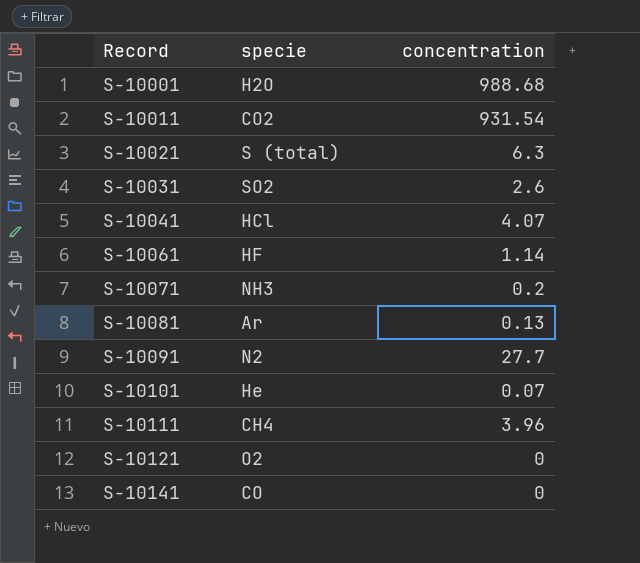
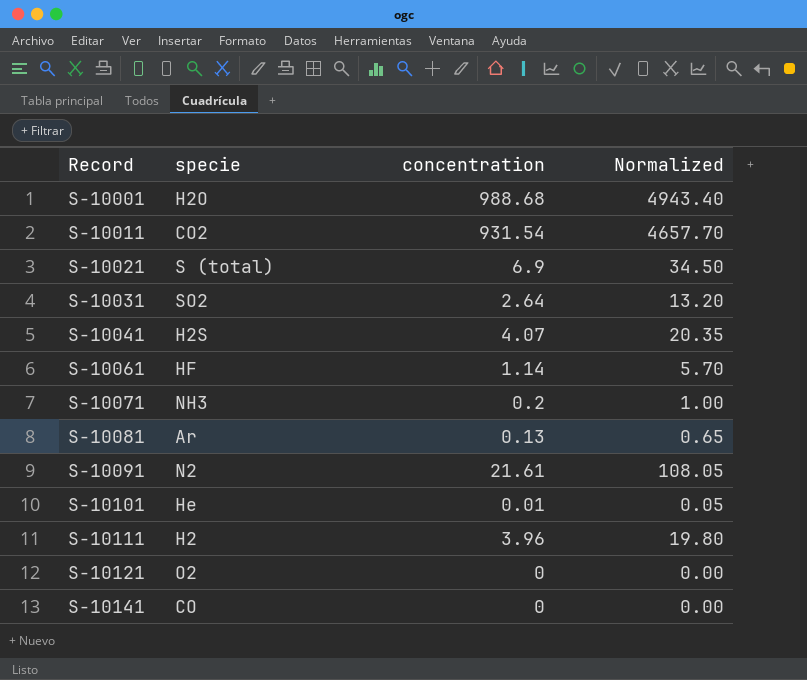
column Normalized | formula: none -> [concentration] * 5
S-10021 | concentration: 6.3 -> 6.9
S-10031 | concentration: 2.6 -> 2.64
S-10041 | specie: HCl -> H2S
S-10091 | concentration: 27.7 -> 21.61
S-10101 | concentration: 0.07 -> 0.01
S-10111 | specie: CH4 -> H2

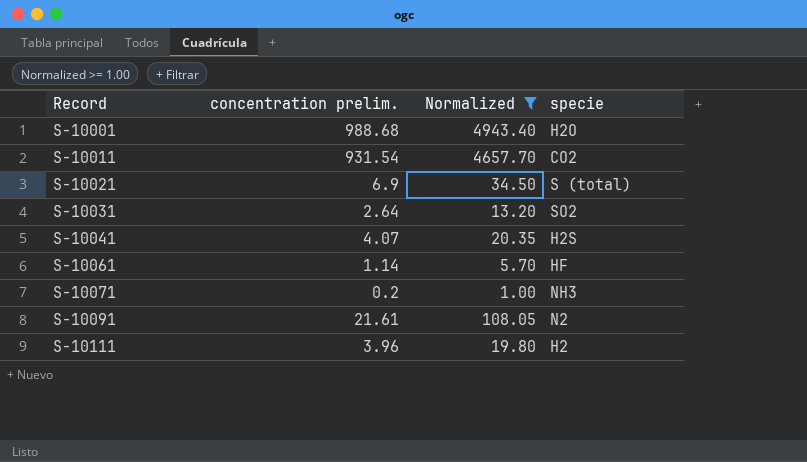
filter: none -> Normalized >= 1.00
column name: concentration -> concentration prelim.
column specie | position: 2 -> 4

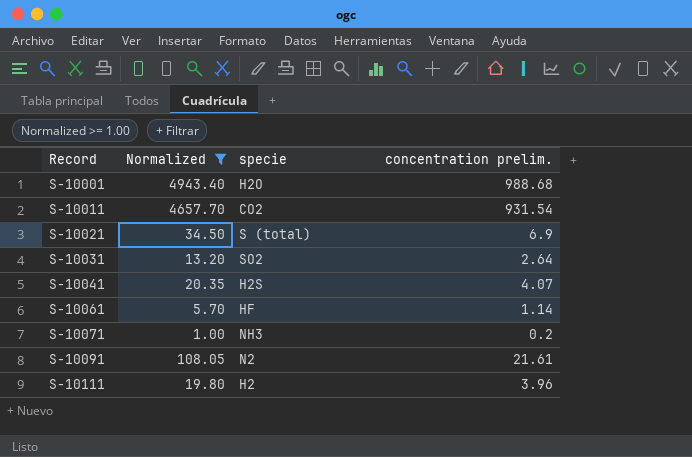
column concentration prelim. | position: 2 -> 4

